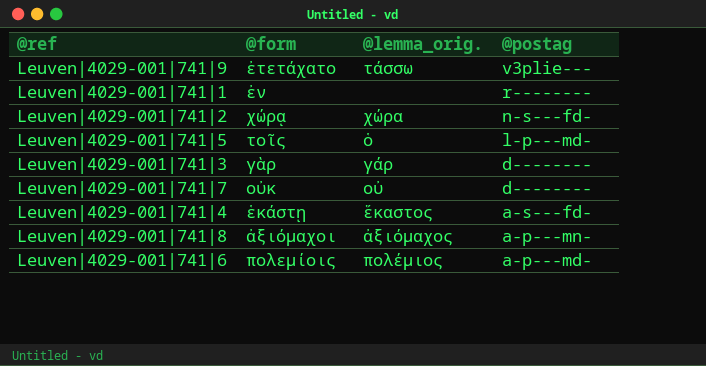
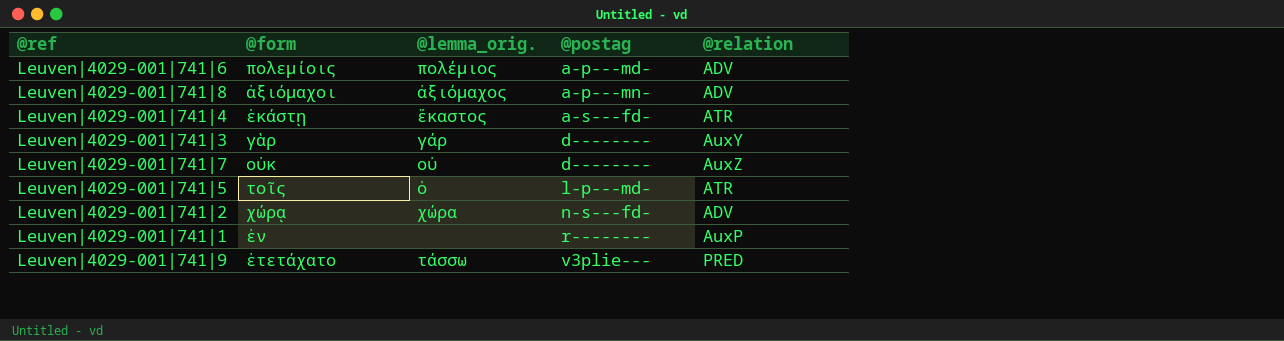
row order: @postag descending -> @postag ascending
column @relation | position: none -> 5

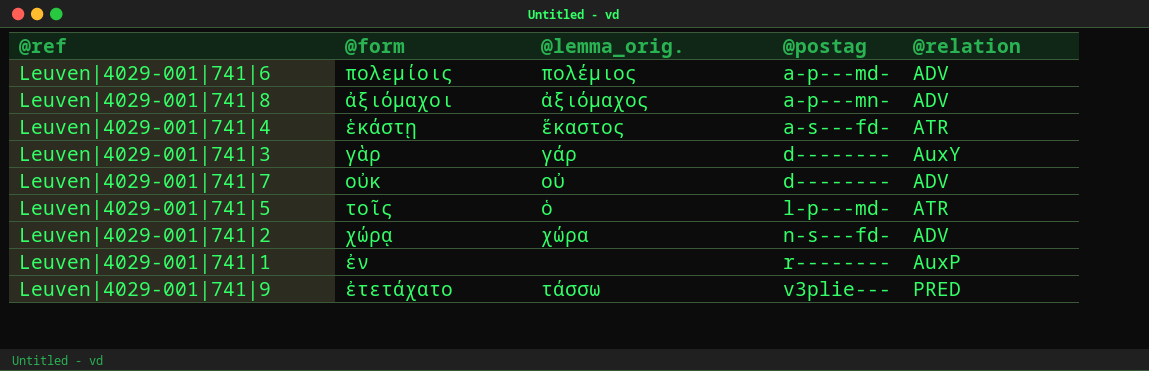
Leuven|4029-001|741|7 | @relation: AuxZ -> ADV

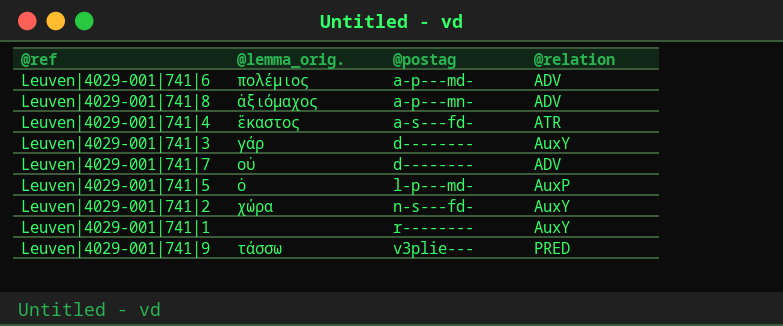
column @form | position: 2 -> none
Leuven|4029-001|741|5 | @relation: ATR -> AuxP
Leuven|4029-001|741|2 | @relation: ADV -> AuxY
Leuven|4029-001|741|1 | @relation: AuxP -> AuxY

